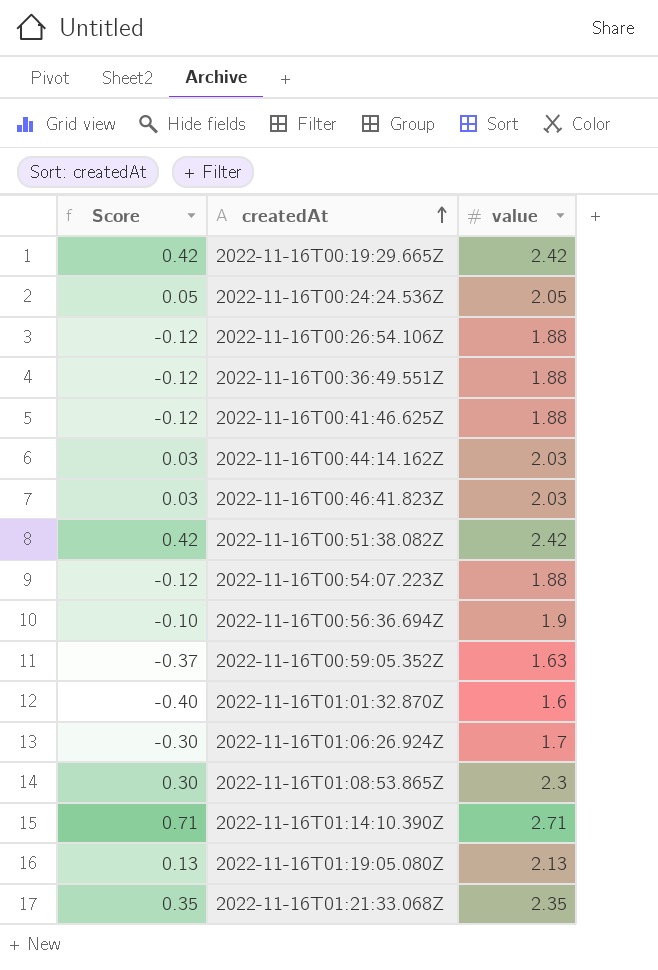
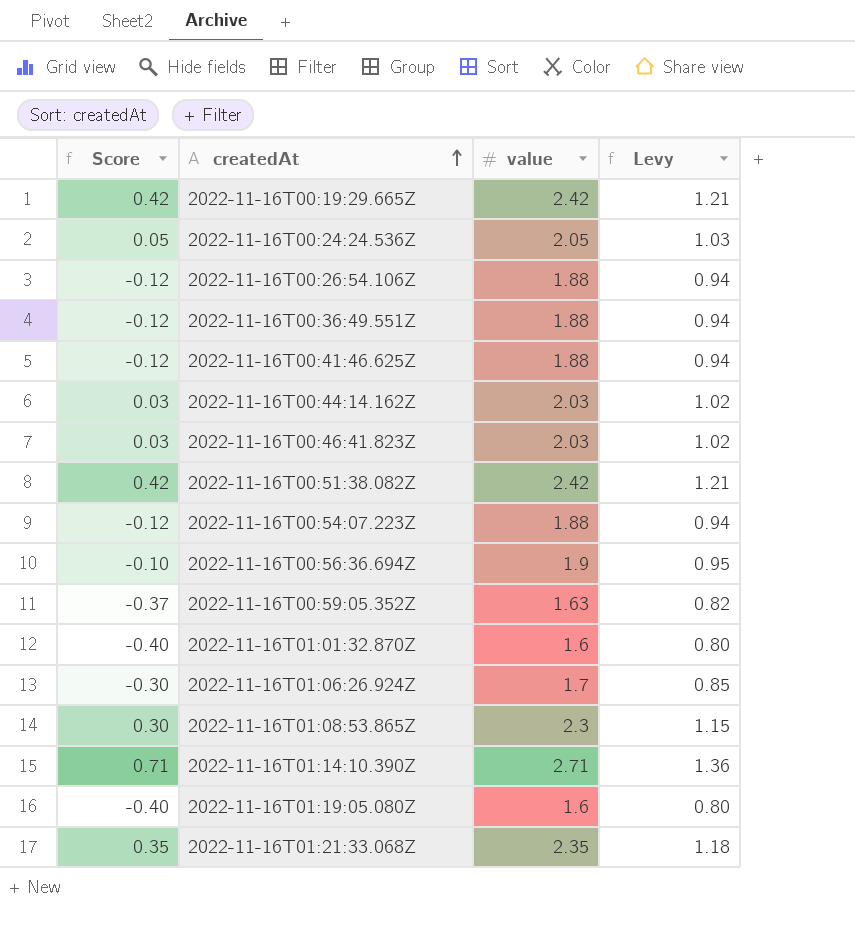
column Levy | formula: none -> [value] * 0.5
2022-11-16T01:19:05.080Z | Score: 0.13 -> -0.40
2022-11-16T01:19:05.080Z | value: 2.13 -> 1.6

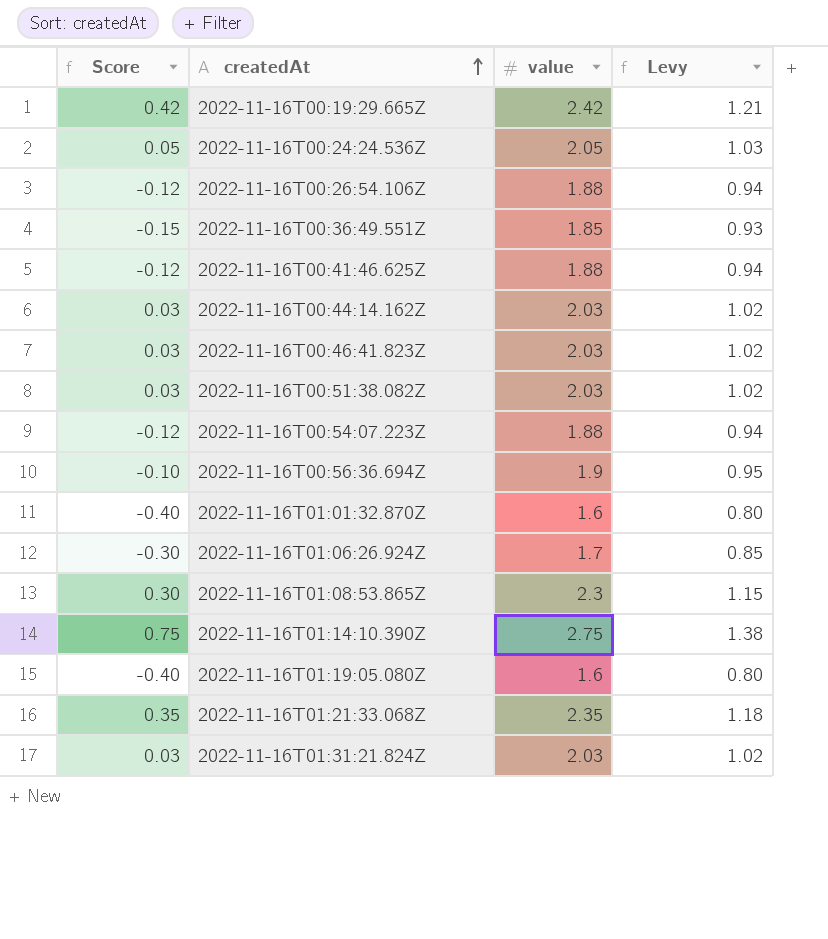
row 2022-11-16T00:59:05.352Z: -0.37 | 1.63 | 0.82 -> none
2022-11-16T00:36:49.551Z | Score: -0.12 -> -0.15
2022-11-16T00:36:49.551Z | value: 1.88 -> 1.85
2022-11-16T00:36:49.551Z | Levy: 0.94 -> 0.93
2022-11-16T00:51:38.082Z | Score: 0.42 -> 0.03
2022-11-16T00:51:38.082Z | value: 2.42 -> 2.03
2022-11-16T00:51:38.082Z | Levy: 1.21 -> 1.02
2022-11-16T01:14:10.390Z | Score: 0.71 -> 0.75
2022-11-16T01:14:10.390Z | value: 2.71 -> 2.75
2022-11-16T01:14:10.390Z | Levy: 1.36 -> 1.38
row 2022-11-16T01:31:21.824Z: none -> 0.03 | 2.03 | 1.02

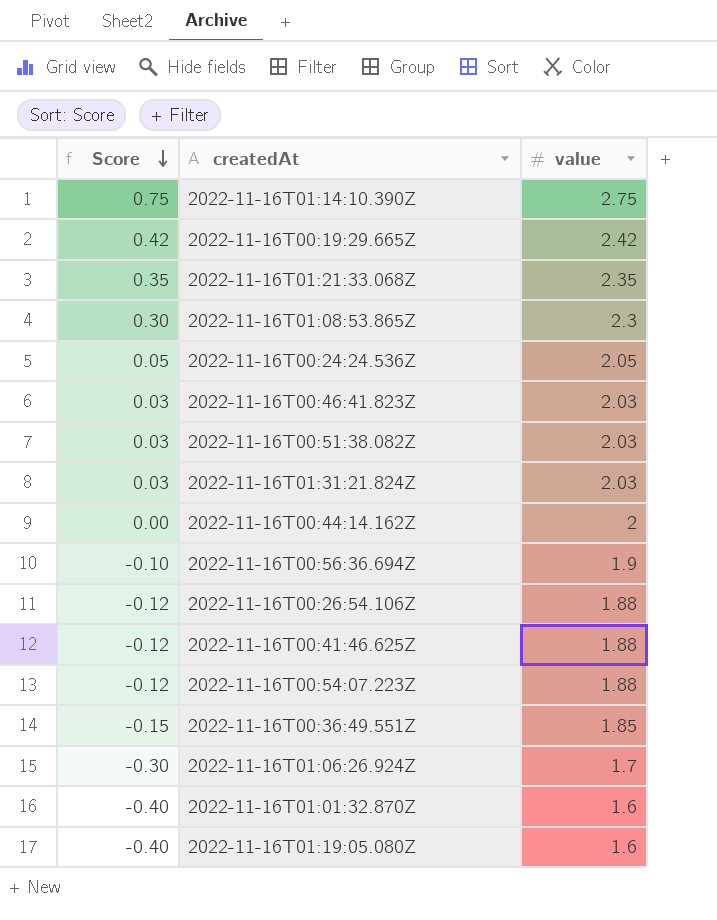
row order: createdAt ascending -> Score descending
column Levy | formula: [value] * 0.5 -> none
2022-11-16T00:44:14.162Z | Score: 0.03 -> 0.00
2022-11-16T00:44:14.162Z | value: 2.03 -> 2

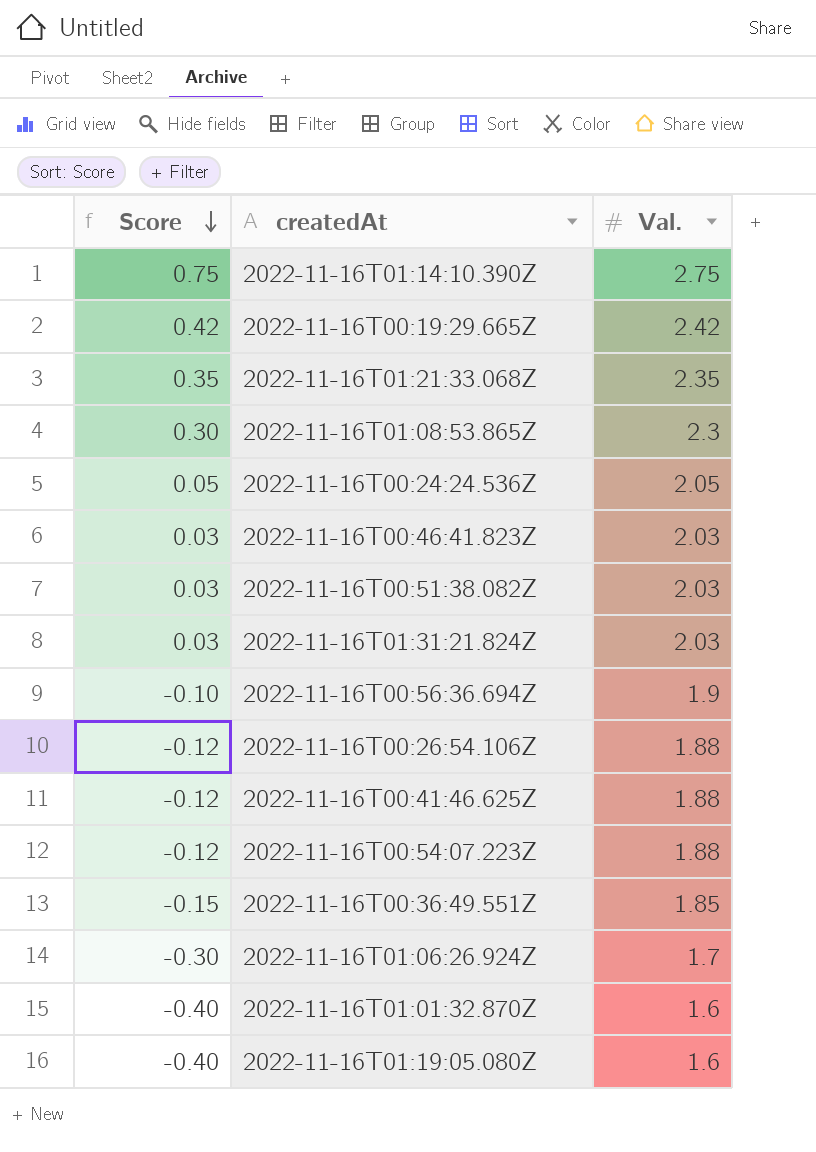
column name: value -> Val.
row 2022-11-16T00:44:14.162Z: 0.00 | 2 -> none

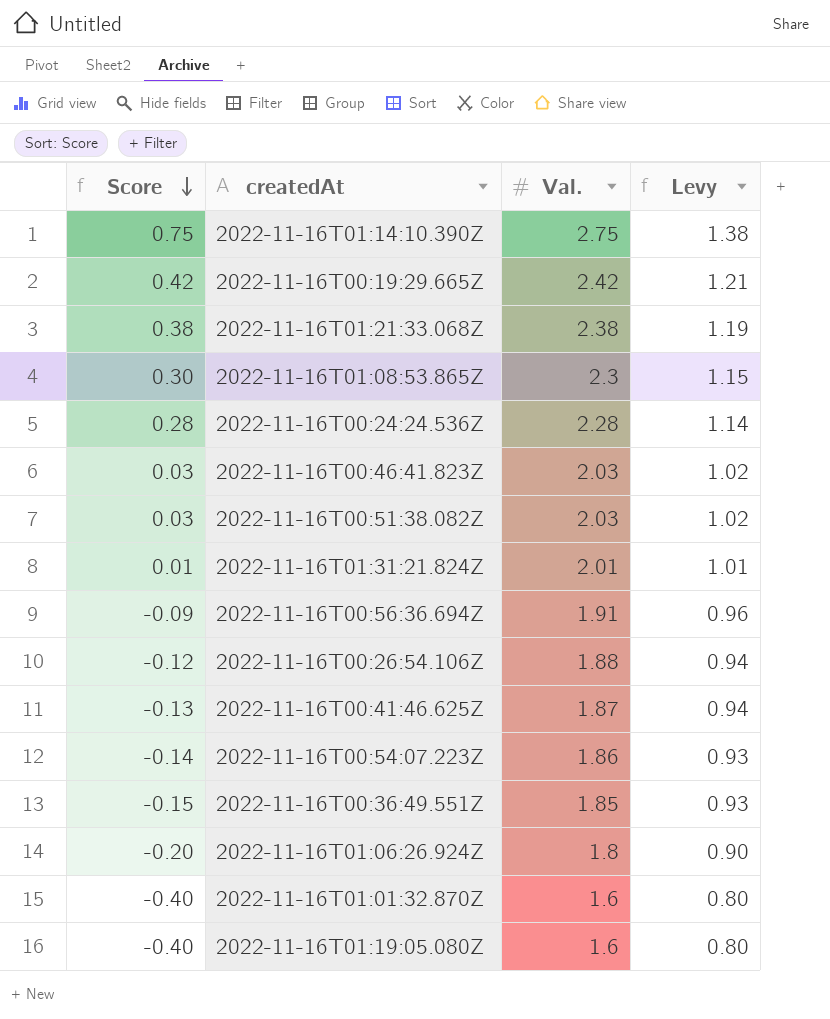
column Levy | formula: none -> [Val.] * 0.5
2022-11-16T01:21:33.068Z | Score: 0.35 -> 0.38
2022-11-16T01:21:33.068Z | Val.: 2.35 -> 2.38
2022-11-16T00:24:24.536Z | Score: 0.05 -> 0.28
2022-11-16T00:24:24.536Z | Val.: 2.05 -> 2.28
2022-11-16T01:31:21.824Z | Score: 0.03 -> 0.01
2022-11-16T01:31:21.824Z | Val.: 2.03 -> 2.01
2022-11-16T00:56:36.694Z | Score: -0.10 -> -0.09
2022-11-16T00:56:36.694Z | Val.: 1.9 -> 1.91
2022-11-16T00:41:46.625Z | Score: -0.12 -> -0.13
2022-11-16T00:41:46.625Z | Val.: 1.88 -> 1.87
2022-11-16T00:54:07.223Z | Score: -0.12 -> -0.14
2022-11-16T00:54:07.223Z | Val.: 1.88 -> 1.86
2022-11-16T01:06:26.924Z | Score: -0.30 -> -0.20
2022-11-16T01:06:26.924Z | Val.: 1.7 -> 1.8

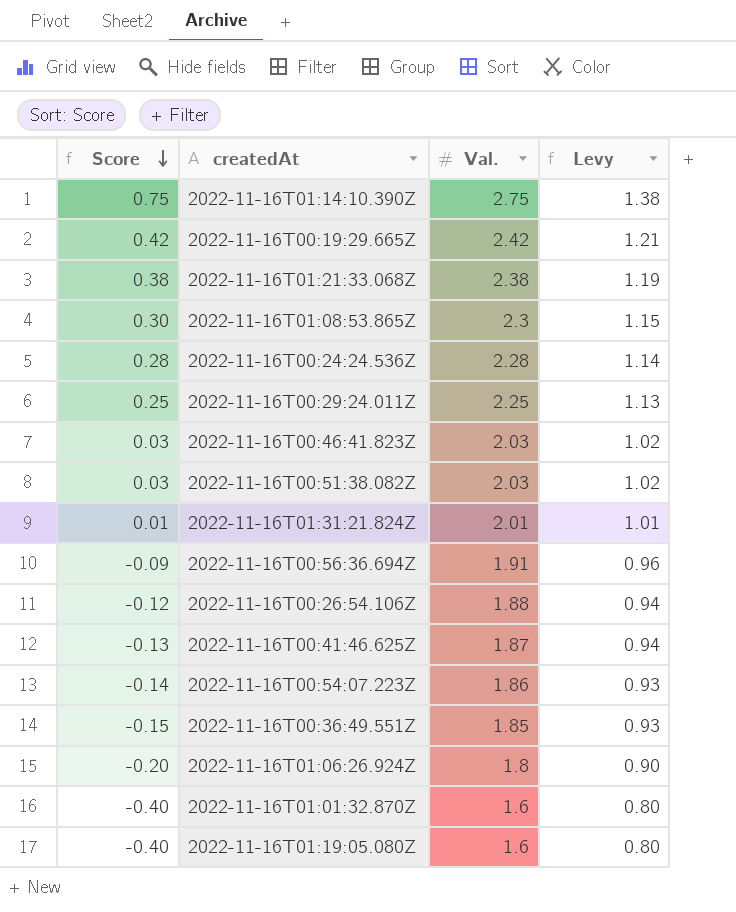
row 2022-11-16T00:29:24.011Z: none -> 0.25 | 2.25 | 1.13

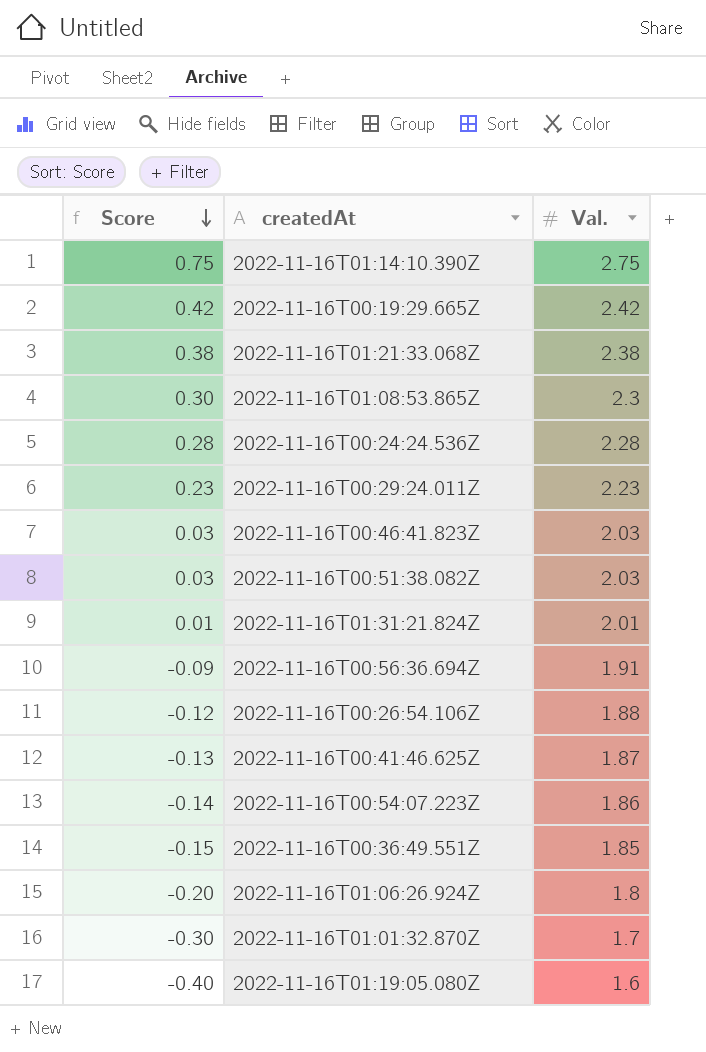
column Levy | formula: [Val.] * 0.5 -> none
2022-11-16T00:29:24.011Z | Score: 0.25 -> 0.23
2022-11-16T00:29:24.011Z | Val.: 2.25 -> 2.23
2022-11-16T01:01:32.870Z | Score: -0.40 -> -0.30
2022-11-16T01:01:32.870Z | Val.: 1.6 -> 1.7

